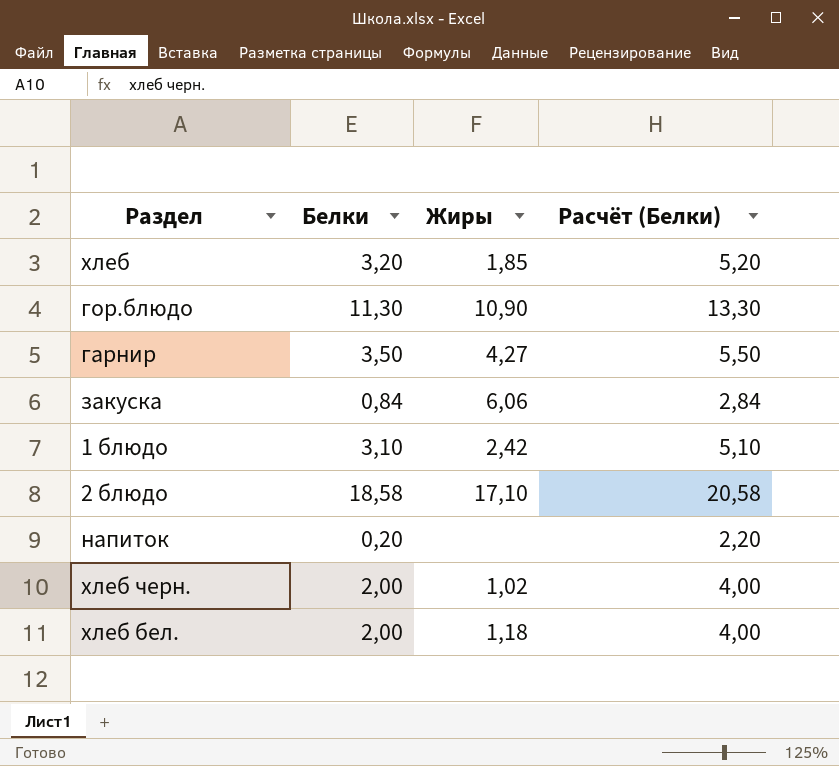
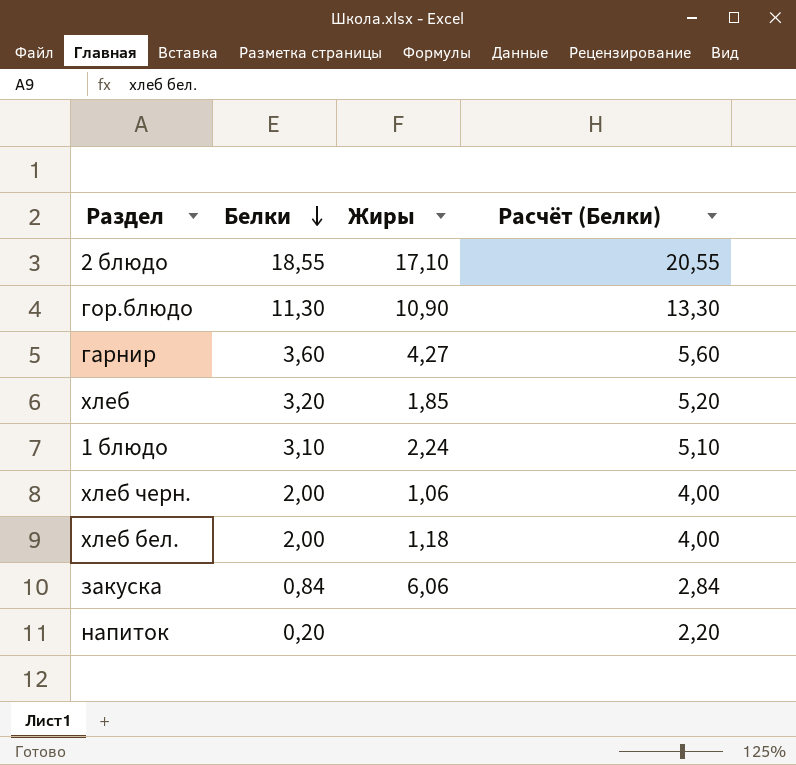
row order: none -> Белки descending
2 блюдо | Белки: 18,58 -> 18,55
2 блюдо | Расчёт (Белки): 20,58 -> 20,55
гарнир | Белки: 3,50 -> 3,60
гарнир | Расчёт (Белки): 5,50 -> 5,60
1 блюдо | Жиры: 2,42 -> 2,24
хлеб черн. | Жиры: 1,02 -> 1,06

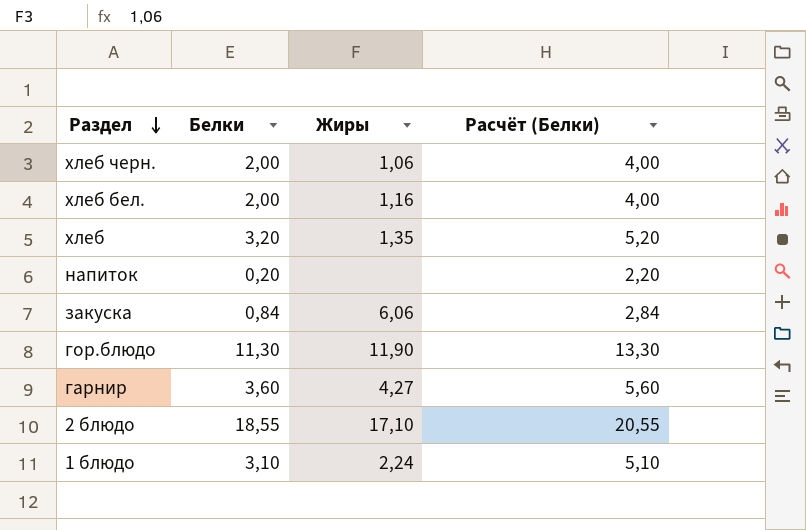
row order: Белки descending -> Раздел descending
хлеб бел. | Жиры: 1,18 -> 1,16
хлеб | Жиры: 1,85 -> 1,35
гор.блюдо | Жиры: 10,90 -> 11,90

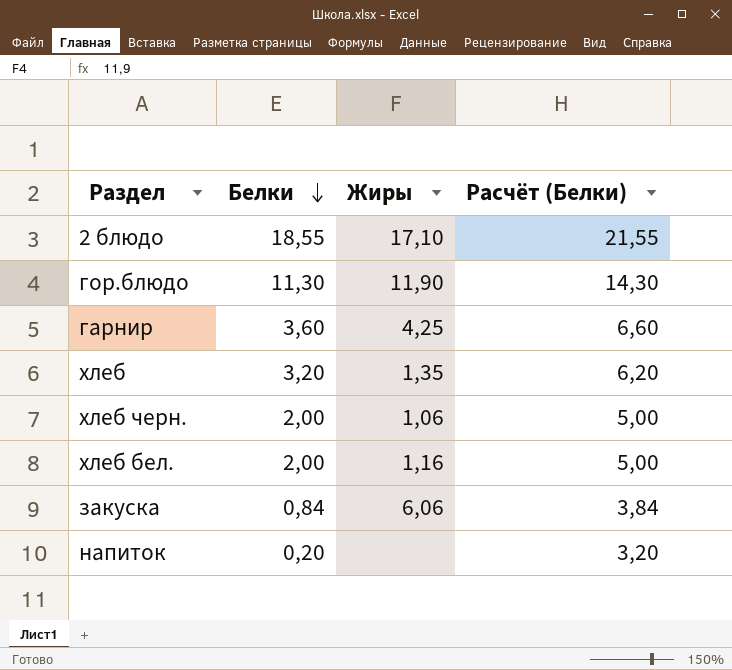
row order: Раздел descending -> Белки descending
column Расчёт (Белки) | formula: [Белки] + 2 -> [Белки] + 3
row 1 блюдо: 3,10 | 2,24 | 5,10 -> none
гарнир | Жиры: 4,27 -> 4,25

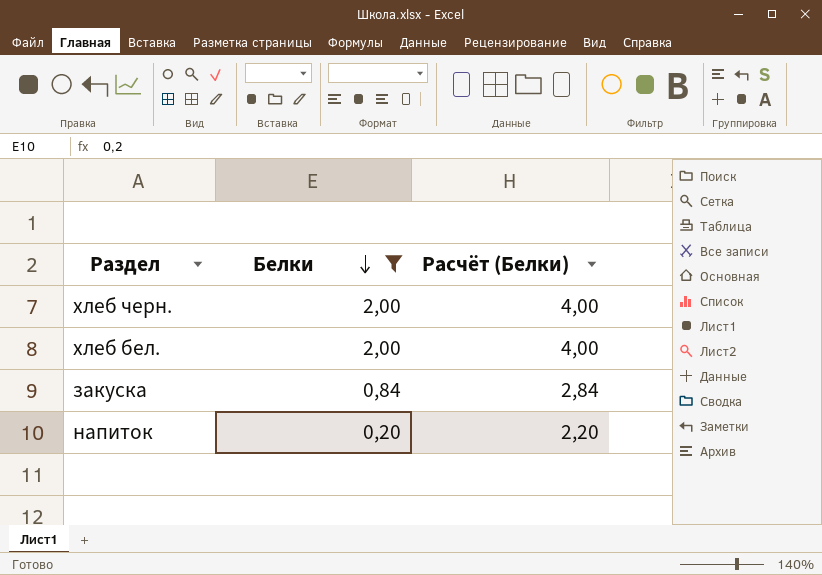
filter: none -> Белки <= 2,00
column Жиры | position: 3 -> none
column Расчёт (Белки) | formula: [Белки] + 3 -> [Белки] + 2

